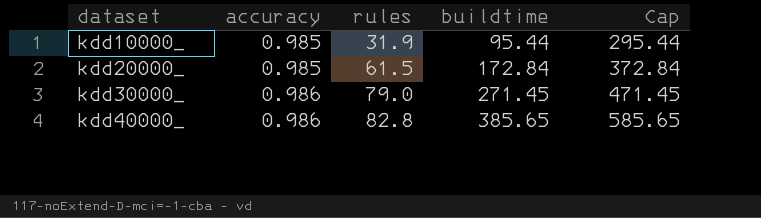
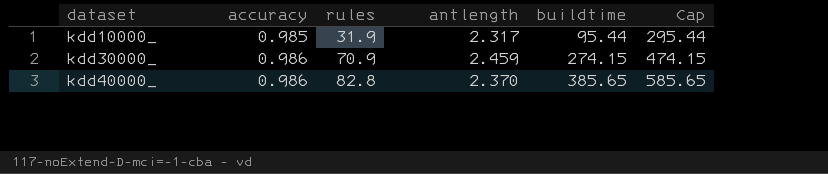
column antlength | position: none -> 4
row kdd20000_: 0.985 | 61.5 | 172.84 | 372.84 -> none
kdd30000_ | rules: 79.0 -> 70.9
kdd30000_ | buildtime: 271.45 -> 274.15
kdd30000_ | Cap: 471.45 -> 474.15

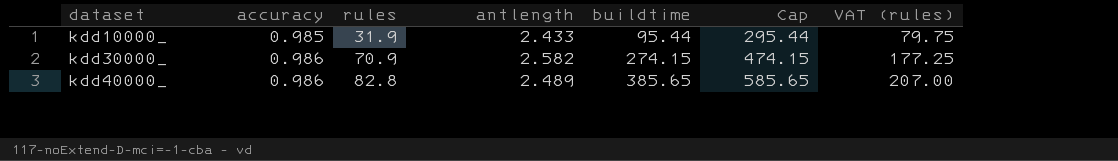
column VAT (rules) | formula: none -> [rules] * 2.5
kdd10000_ | antlength: 2.317 -> 2.433
kdd30000_ | antlength: 2.459 -> 2.582
kdd40000_ | antlength: 2.370 -> 2.489

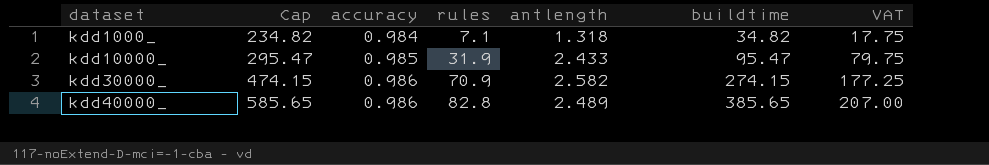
column Cap | position: 6 -> 2
column name: VAT (rules) -> VAT
row kdd1000_: none -> 234.82 | 0.984 | 7.1 | 1.318 | 34.82 | 17.75
kdd10000_ | Cap: 295.44 -> 295.47
kdd10000_ | buildtime: 95.44 -> 95.47

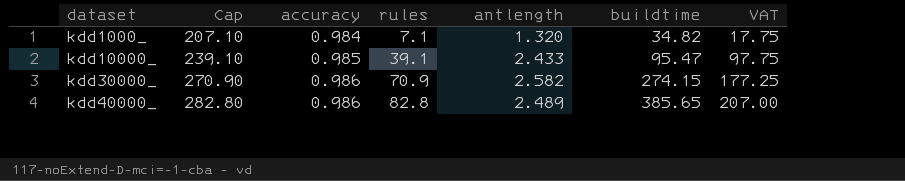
column Cap | formula: [buildtime] + 200 -> [rules] + 200
kdd1000_ | antlength: 1.318 -> 1.320
kdd10000_ | rules: 31.9 -> 39.1
kdd10000_ | VAT: 79.75 -> 97.75

